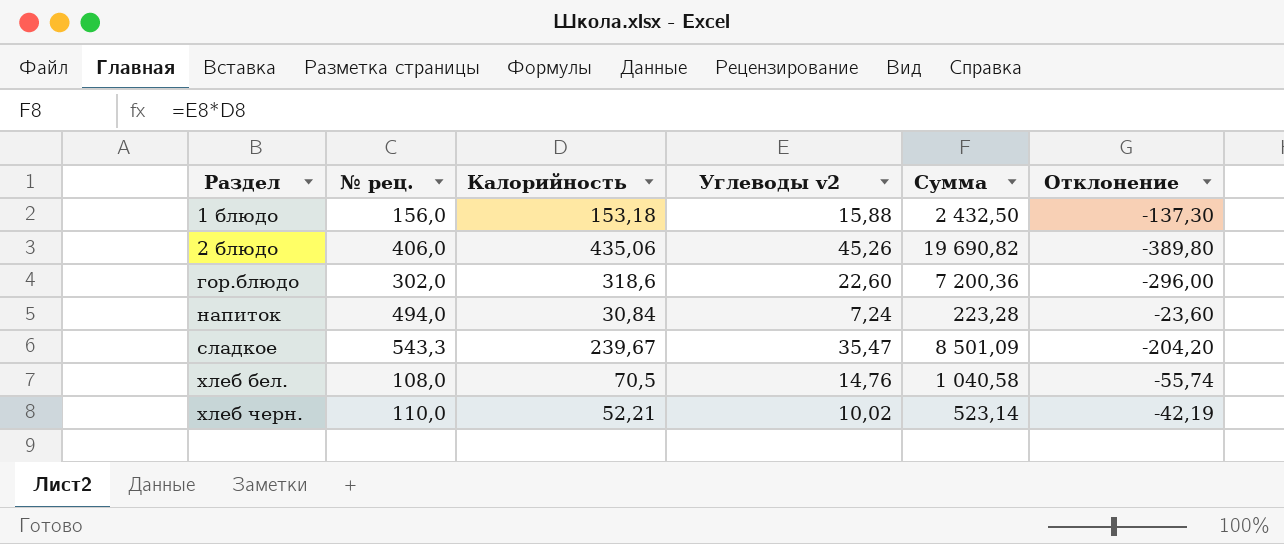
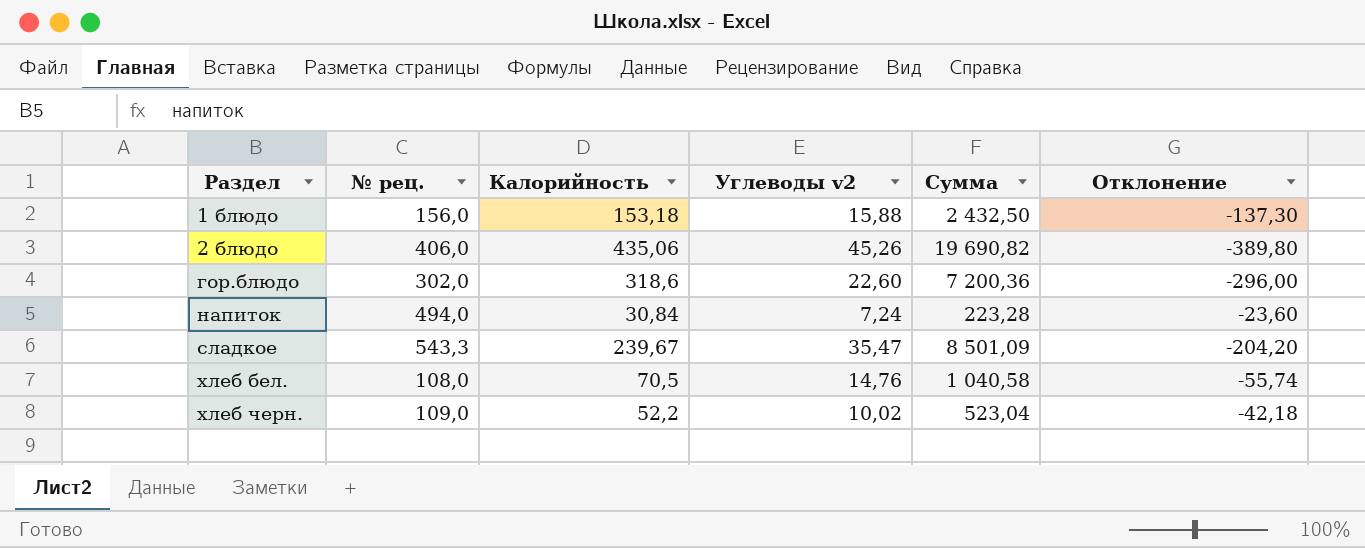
хлеб черн. | № рец.: 110,0 -> 109,0
хлеб черн. | Калорийность: 52,21 -> 52,2
хлеб черн. | Сумма: 523,14 -> 523,04
хлеб черн. | Отклонение: -42,19 -> -42,18

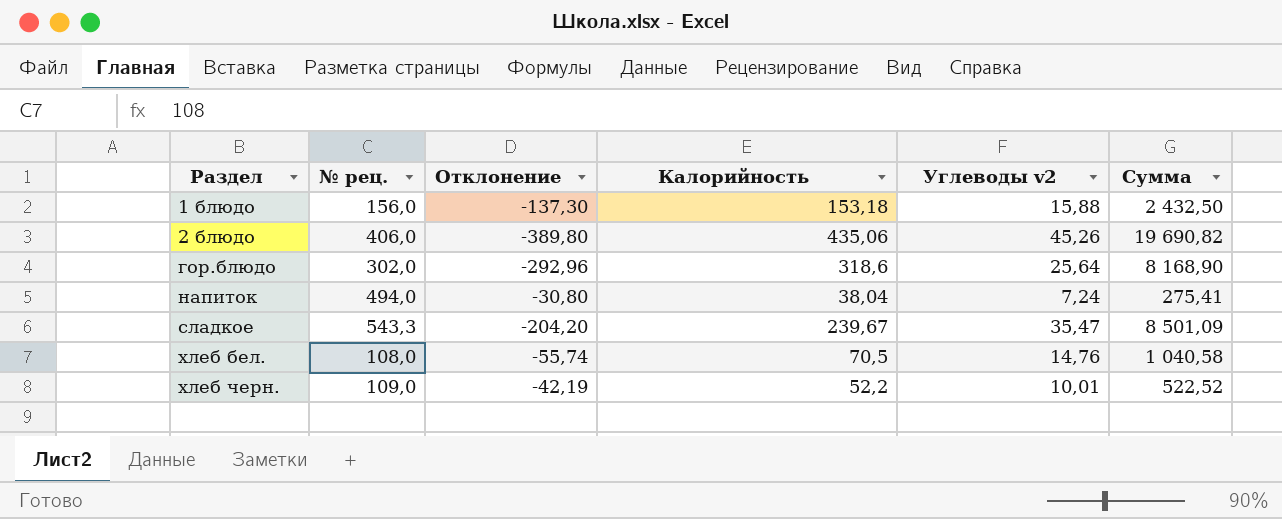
column Отклонение | position: 6 -> 3
гор.блюдо | Отклонение: -296,00 -> -292,96
гор.блюдо | Углеводы v2: 22,60 -> 25,64
гор.блюдо | Сумма: 7 200,36 -> 8 168,90
напиток | Отклонение: -23,60 -> -30,80
напиток | Калорийность: 30,84 -> 38,04
напиток | Сумма: 223,28 -> 275,41
хлеб черн. | Отклонение: -42,18 -> -42,19
хлеб черн. | Углеводы v2: 10,02 -> 10,01
хлеб черн. | Сумма: 523,04 -> 522,52

